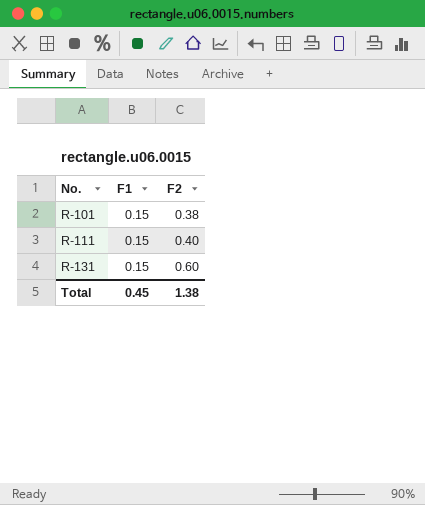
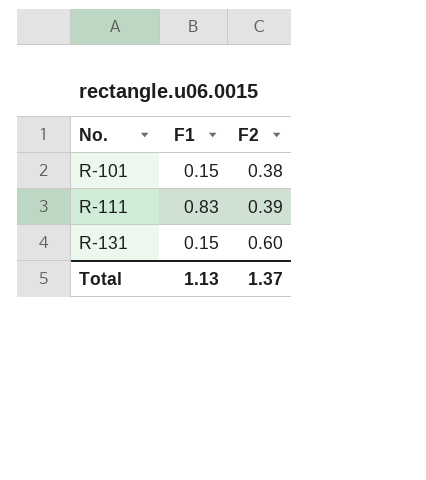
R-111 | F1: 0.15 -> 0.83
R-111 | F2: 0.40 -> 0.39
Total | F1: 0.45 -> 1.13
Total | F2: 1.38 -> 1.37

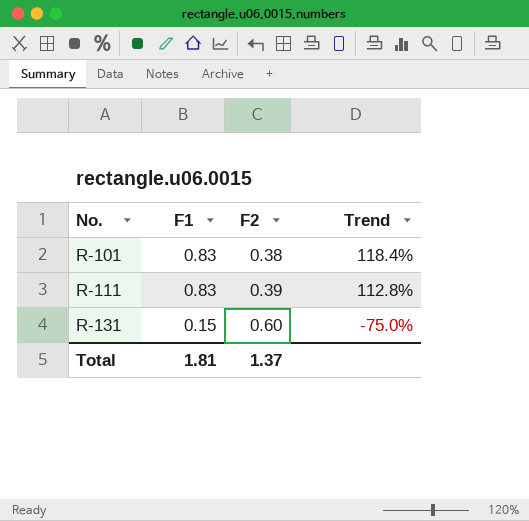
column Trend | formula: none -> ([F1] - [F2]) / [F2]
R-101 | F1: 0.15 -> 0.83
Total | F1: 1.13 -> 1.81

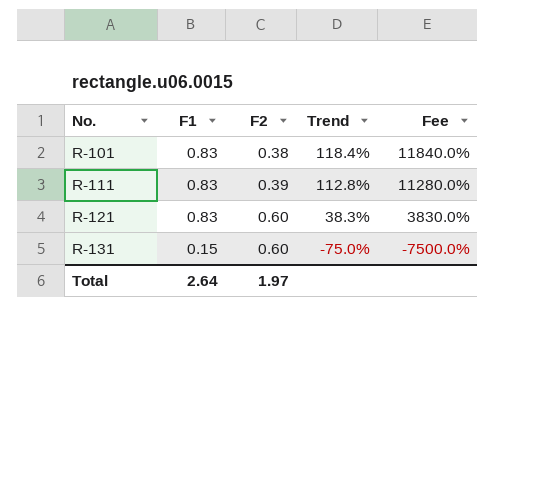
column Fee | formula: none -> [Trend] * 100
row R-121: none -> 0.83 | 0.60 | 38.3% | 3830.0%
Total | F1: 1.81 -> 2.64
Total | F2: 1.37 -> 1.97

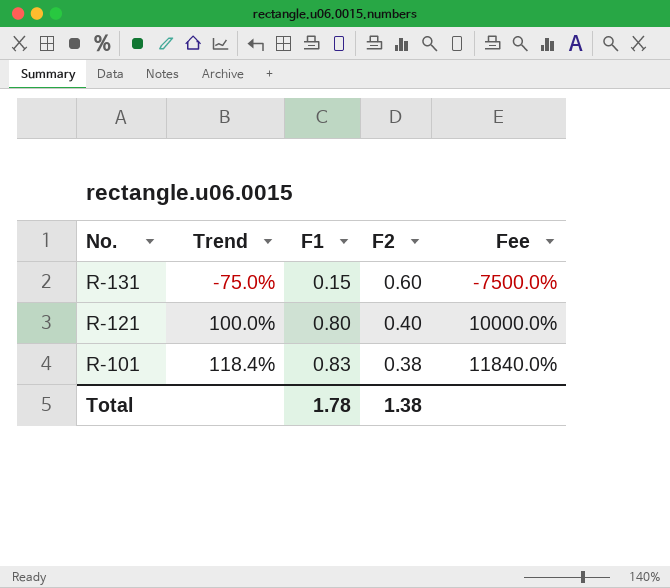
row order: No. ascending -> No. descending
column Trend | position: 4 -> 2
row R-111: 0.83 | 0.39 | 112.8% | 11280.0% -> none
R-121 | Trend: 38.3% -> 100.0%
R-121 | F1: 0.83 -> 0.80
R-121 | F2: 0.60 -> 0.40
R-121 | Fee: 3830.0% -> 10000.0%
Total | F1: 2.64 -> 1.78
Total | F2: 1.97 -> 1.38

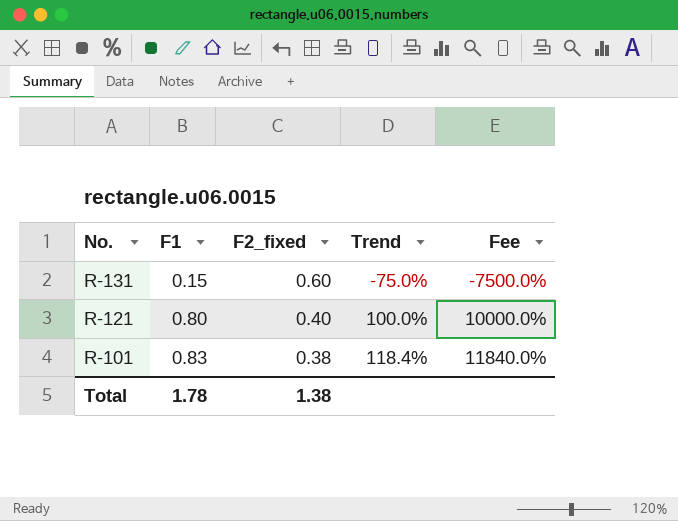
column name: F2 -> F2_fixed
column Trend | position: 2 -> 4

